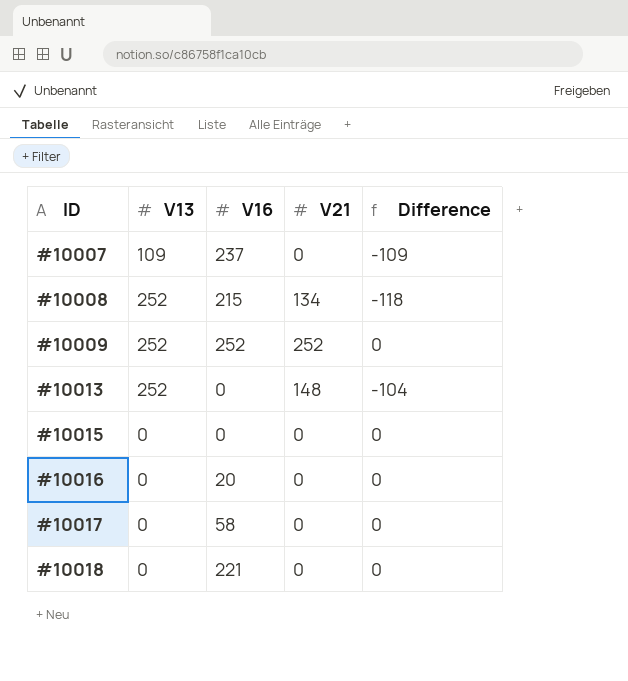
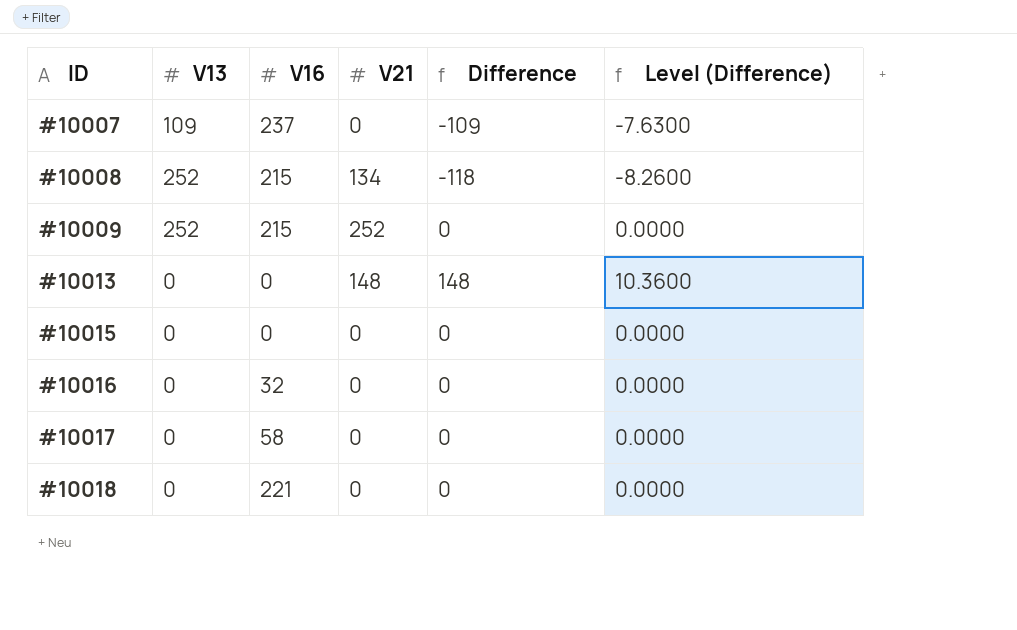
column Level (Difference) | formula: none -> [Difference] * 0.07
#10009 | V16: 252 -> 215
#10013 | V13: 252 -> 0
#10013 | Difference: -104 -> 148
#10016 | V16: 20 -> 32

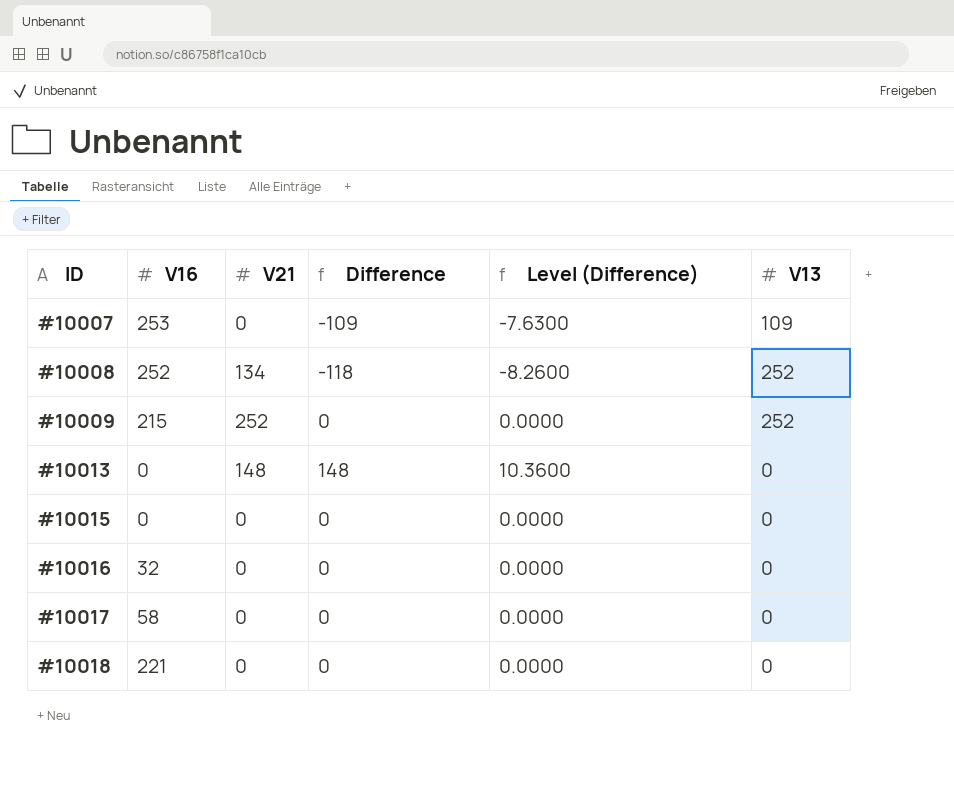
column V13 | position: 2 -> 6
#10007 | V16: 237 -> 253
#10008 | V16: 215 -> 252

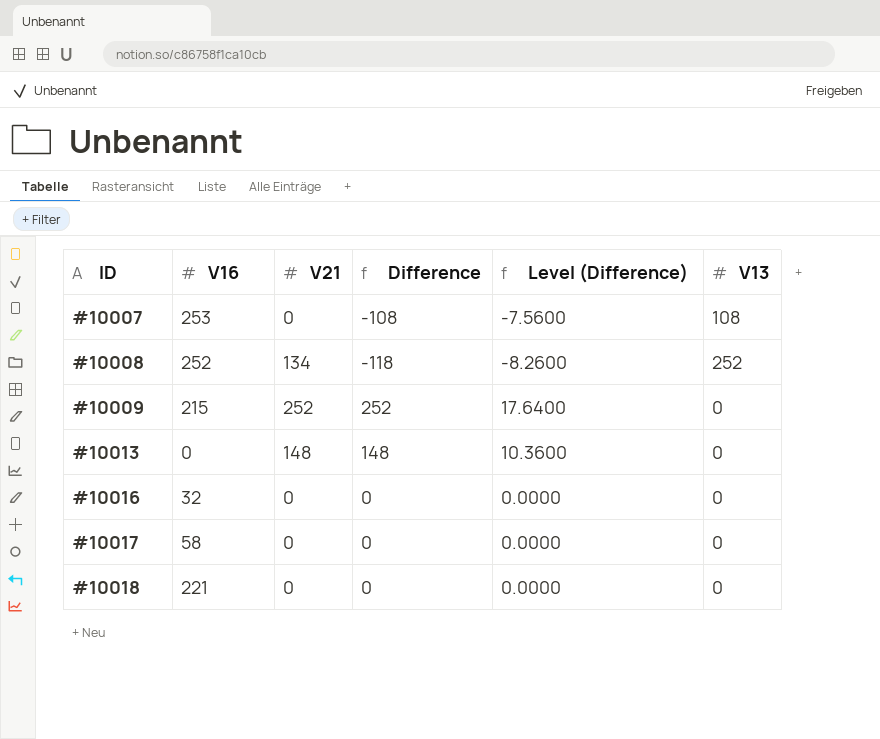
row #10015: 0 | 0 | 0 | 0.0000 | 0 -> none
#10007 | Difference: -109 -> -108
#10007 | Level (Difference): -7.6300 -> -7.5600
#10007 | V13: 109 -> 108
#10009 | Difference: 0 -> 252
#10009 | Level (Difference): 0.0000 -> 17.6400
#10009 | V13: 252 -> 0

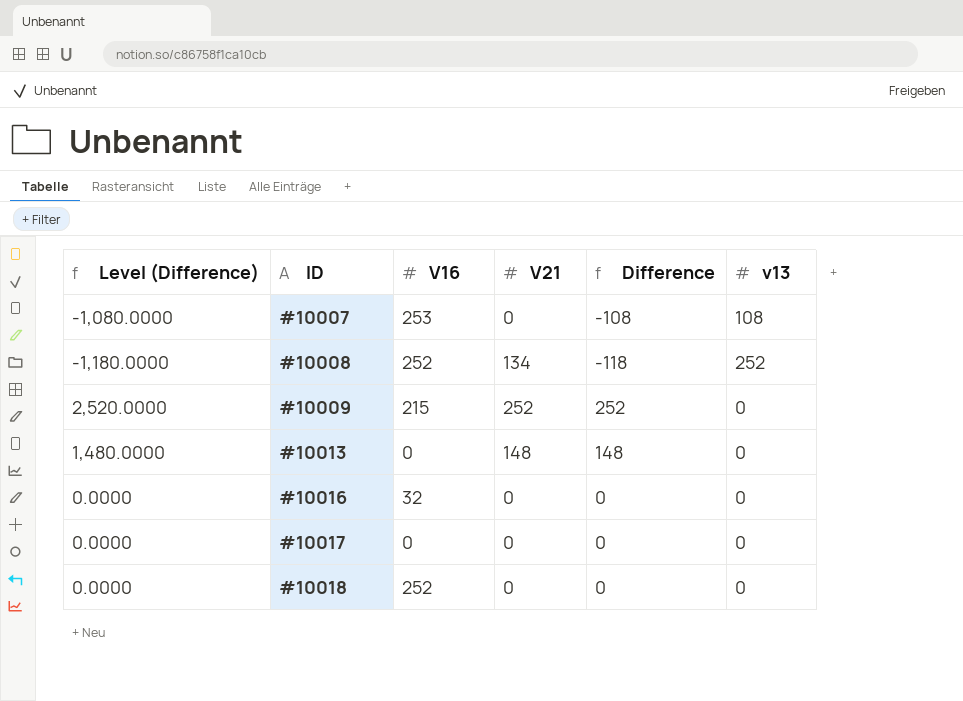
column Level (Difference) | formula: [Difference] * 0.07 -> [Difference] * 10
column Level (Difference) | position: 5 -> 1
column name: V13 -> v13
#10017 | V16: 58 -> 0
#10018 | V16: 221 -> 252

